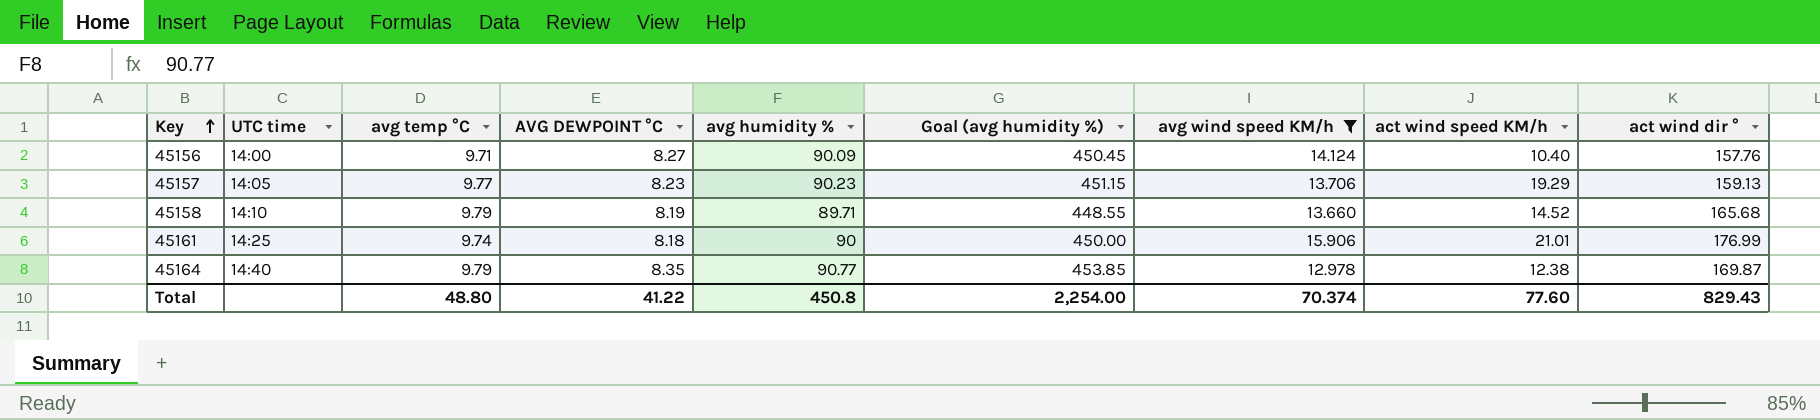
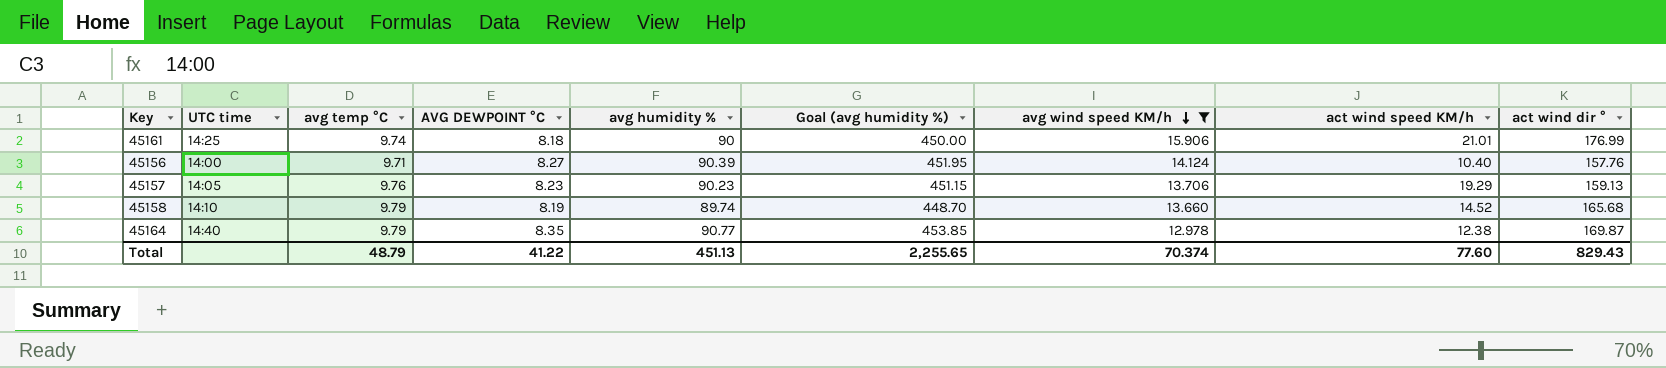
row order: Key ascending -> avg wind speed KM/h descending
45156 | avg humidity %: 90.09 -> 90.39
45156 | Goal (avg humidity %): 450.45 -> 451.95
45157 | avg temp °C: 9.77 -> 9.76
45158 | avg humidity %: 89.71 -> 89.74
45158 | Goal (avg humidity %): 448.55 -> 448.70
Total | avg temp °C: 48.80 -> 48.79
Total | avg humidity %: 450.8 -> 451.13
Total | Goal (avg humidity %): 2,254.00 -> 2,255.65

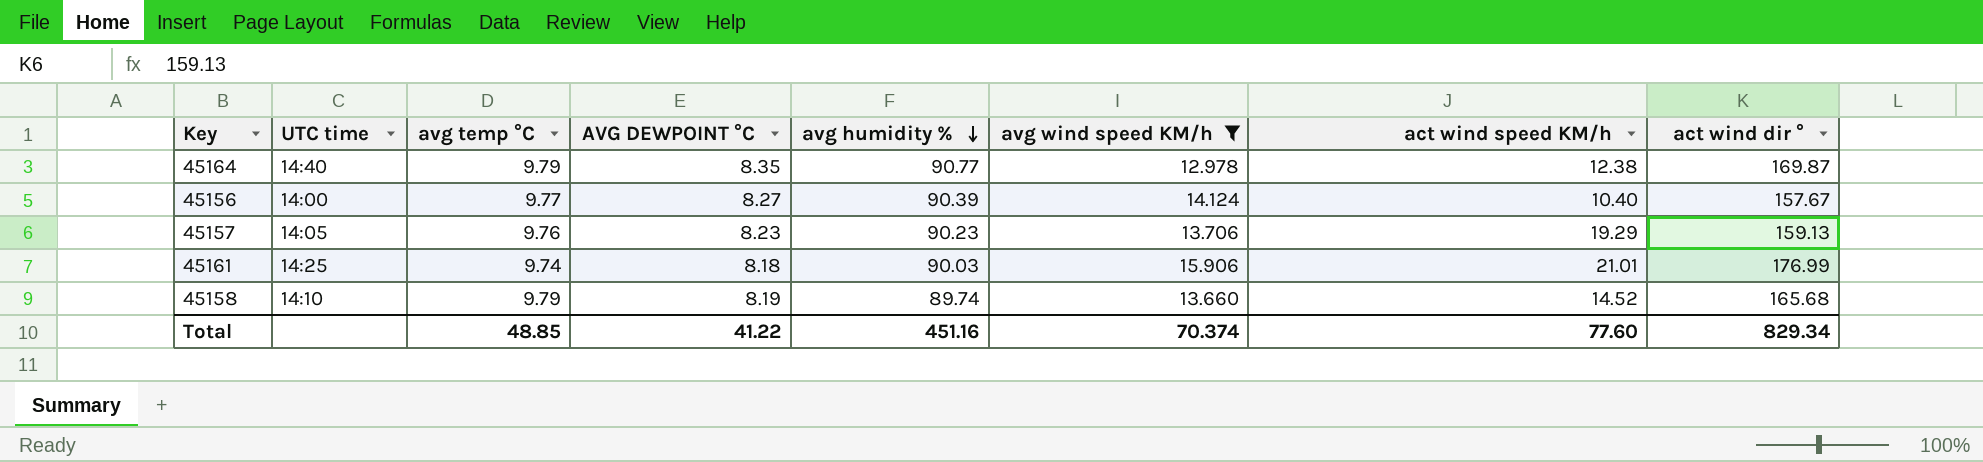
row order: avg wind speed KM/h descending -> avg humidity % descending
column Goal (avg humidity %) | formula: [avg humidity %] * 5 -> none
45156 | avg temp °C: 9.71 -> 9.77
45156 | act wind dir °: 157.76 -> 157.67
45161 | avg humidity %: 90 -> 90.03
Total | avg temp °C: 48.79 -> 48.85
Total | avg humidity %: 451.13 -> 451.16
Total | act wind dir °: 829.43 -> 829.34

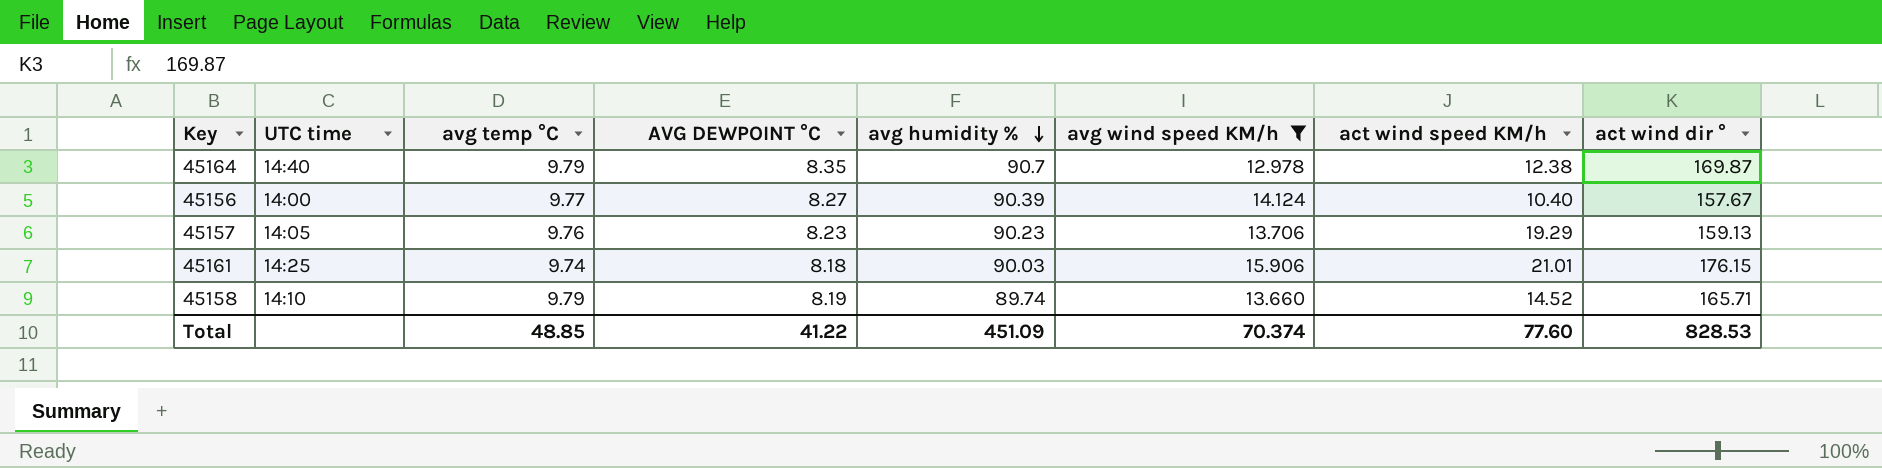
45164 | avg humidity %: 90.77 -> 90.7
45161 | act wind dir °: 176.99 -> 176.15
45158 | act wind dir °: 165.68 -> 165.71
Total | avg humidity %: 451.16 -> 451.09
Total | act wind dir °: 829.34 -> 828.53

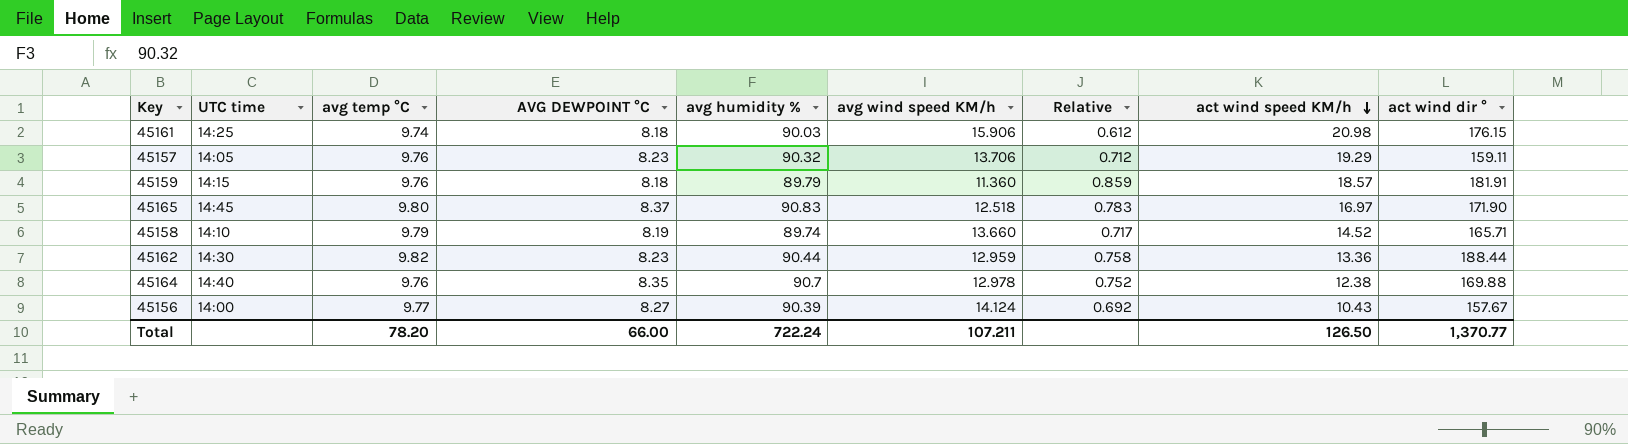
filter: avg wind speed KM/h >= 12.978 -> none
row order: avg humidity % descending -> act wind speed KM/h descending
column Relative | formula: none -> [avg temp °C] / [avg wind speed KM/h]
45161 | act wind speed KM/h: 21.01 -> 20.98
45157 | avg humidity %: 90.23 -> 90.32
45157 | act wind dir °: 159.13 -> 159.11
45164 | avg temp °C: 9.79 -> 9.76
45164 | act wind dir °: 169.87 -> 169.88
45156 | act wind speed KM/h: 10.40 -> 10.43
Total | avg temp °C: 48.85 -> 78.20
Total | AVG DEWPOINT °C: 41.22 -> 66.00
Total | avg humidity %: 451.09 -> 722.24
Total | avg wind speed KM/h: 70.374 -> 107.211
Total | act wind speed KM/h: 77.60 -> 126.50
Total | act wind dir °: 828.53 -> 1,370.77

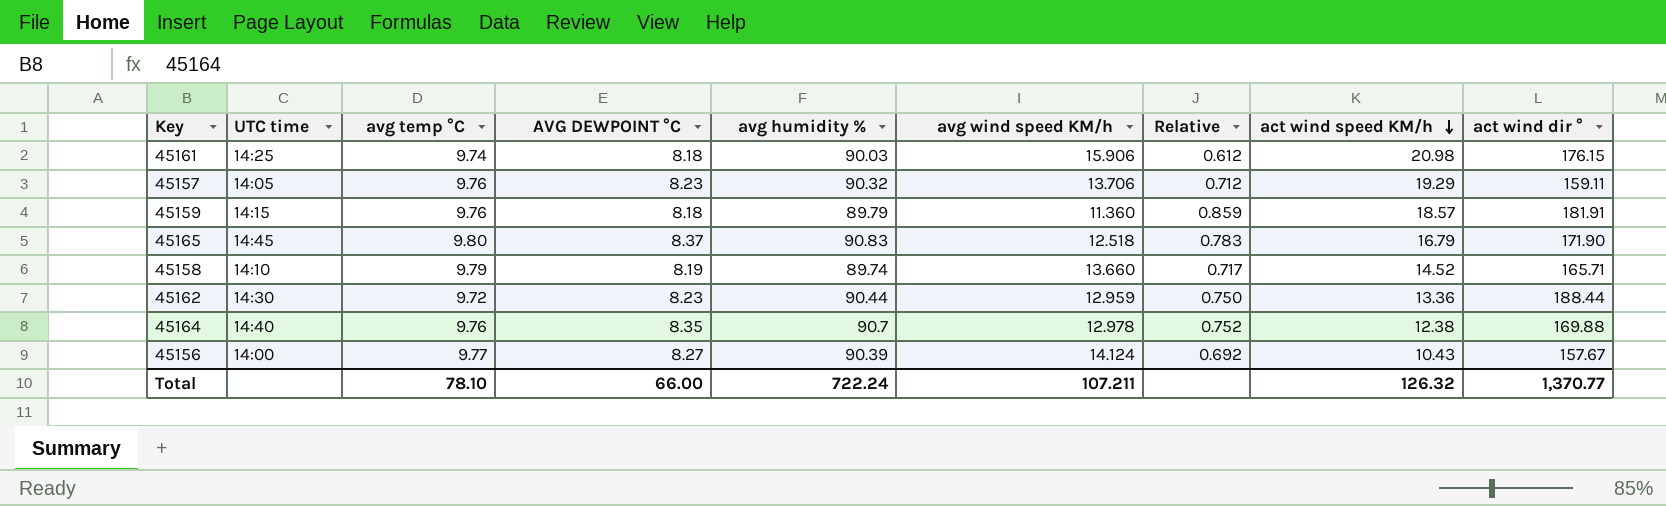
45165 | act wind speed KM/h: 16.97 -> 16.79
45162 | avg temp °C: 9.82 -> 9.72
45162 | Relative: 0.758 -> 0.750
Total | avg temp °C: 78.20 -> 78.10
Total | act wind speed KM/h: 126.50 -> 126.32

